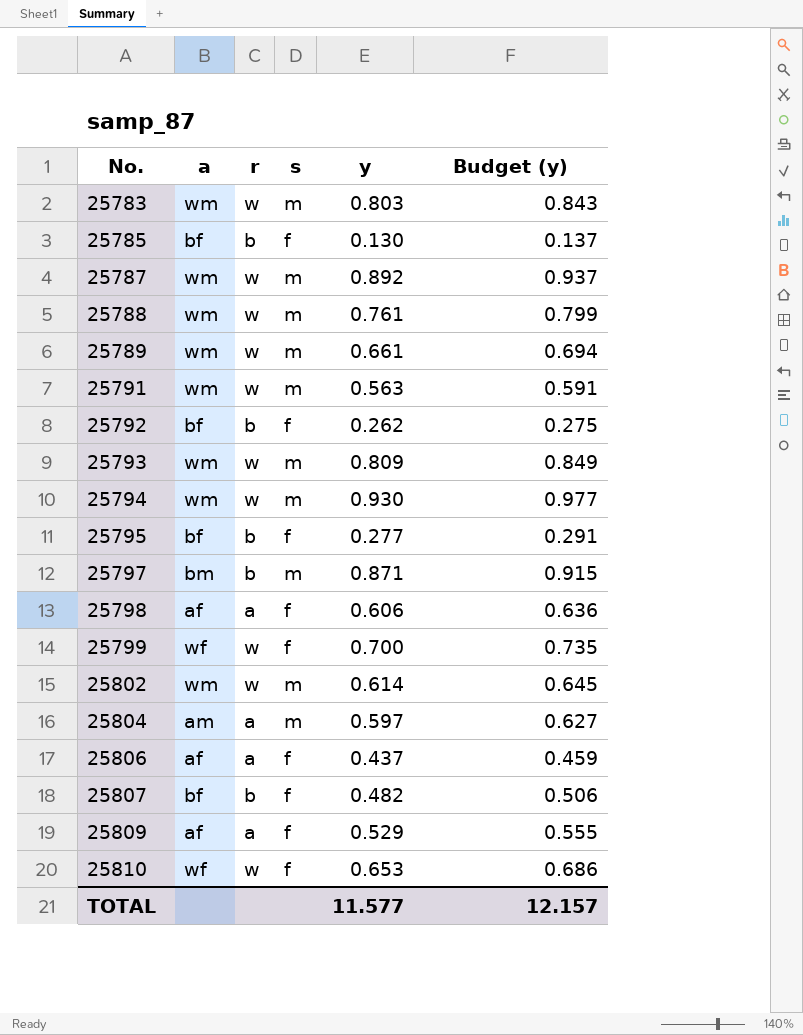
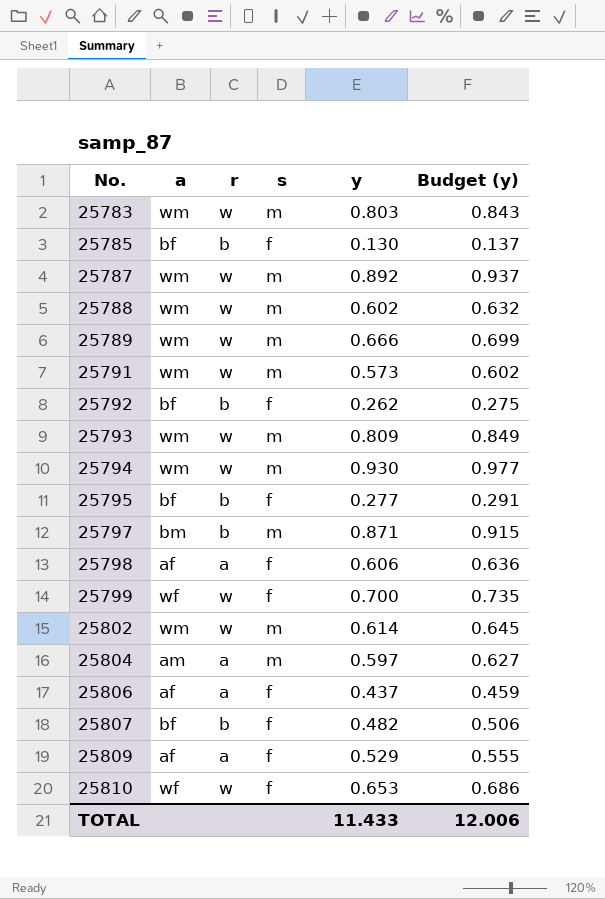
25788 | y: 0.761 -> 0.602
25788 | Budget (y): 0.799 -> 0.632
25789 | y: 0.661 -> 0.666
25789 | Budget (y): 0.694 -> 0.699
25791 | y: 0.563 -> 0.573
25791 | Budget (y): 0.591 -> 0.602
TOTAL | y: 11.577 -> 11.433
TOTAL | Budget (y): 12.157 -> 12.006

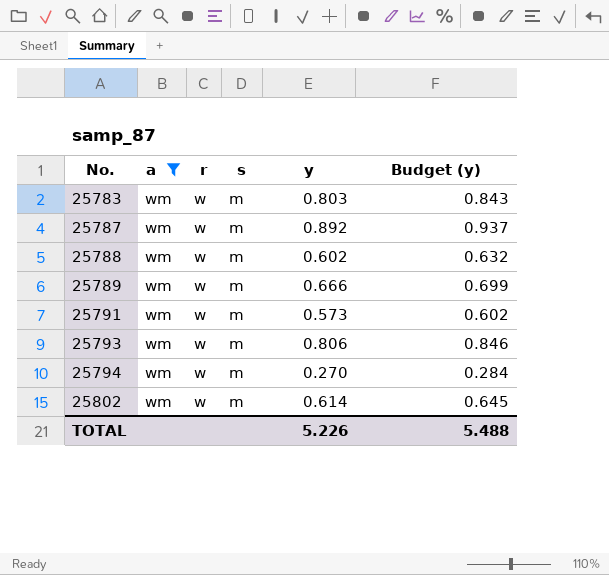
filter: none -> a = wm
25793 | y: 0.809 -> 0.806
25793 | Budget (y): 0.849 -> 0.846
25794 | y: 0.930 -> 0.270
25794 | Budget (y): 0.977 -> 0.284
TOTAL | y: 11.433 -> 5.226
TOTAL | Budget (y): 12.006 -> 5.488

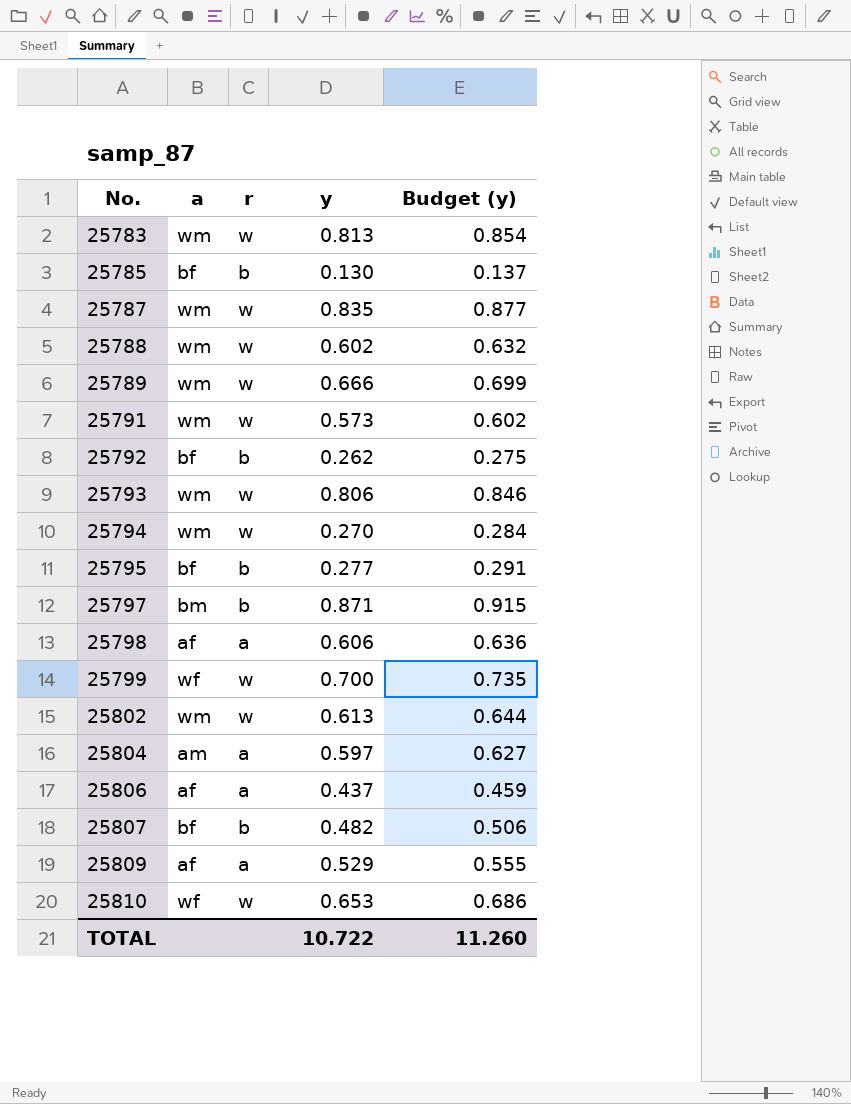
filter: a = wm -> none
column s | position: 4 -> none
25783 | y: 0.803 -> 0.813
25783 | Budget (y): 0.843 -> 0.854
25787 | y: 0.892 -> 0.835
25787 | Budget (y): 0.937 -> 0.877
25802 | y: 0.614 -> 0.613
25802 | Budget (y): 0.645 -> 0.644
TOTAL | y: 5.226 -> 10.722
TOTAL | Budget (y): 5.488 -> 11.260

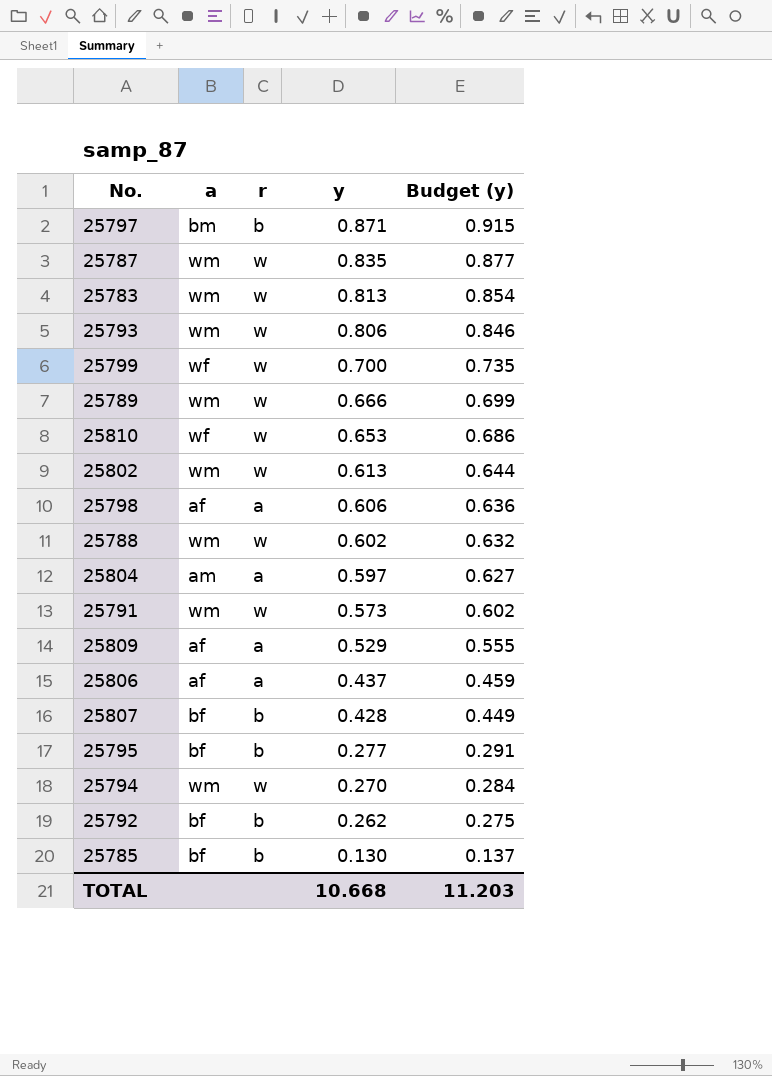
row order: No. ascending -> y descending
25807 | y: 0.482 -> 0.428
25807 | Budget (y): 0.506 -> 0.449
TOTAL | y: 10.722 -> 10.668
TOTAL | Budget (y): 11.260 -> 11.203

